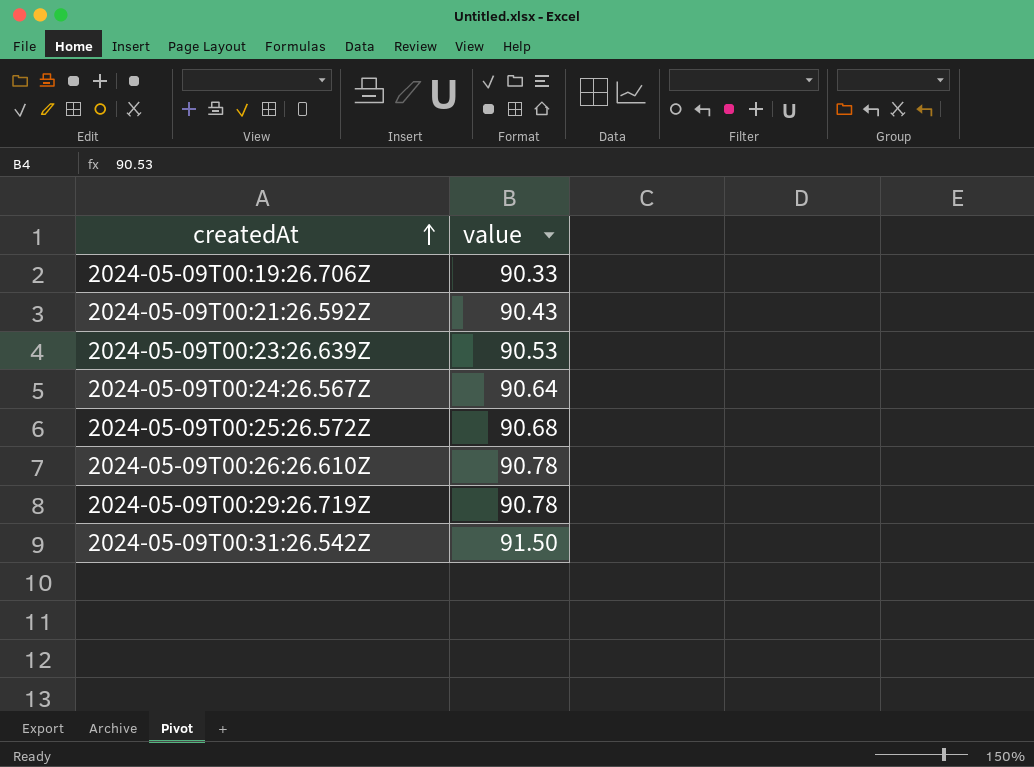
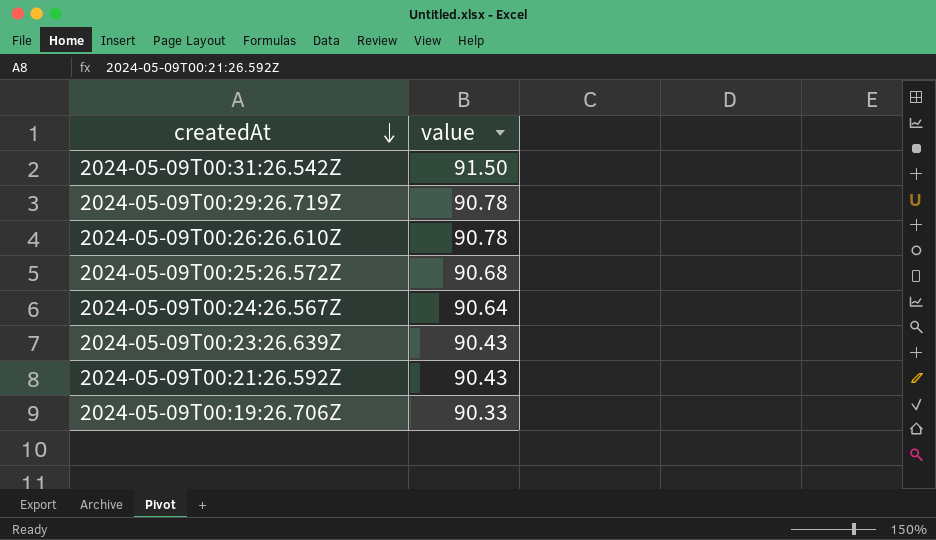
row order: createdAt ascending -> createdAt descending
2024-05-09T00:23:26.639Z | value: 90.53 -> 90.43

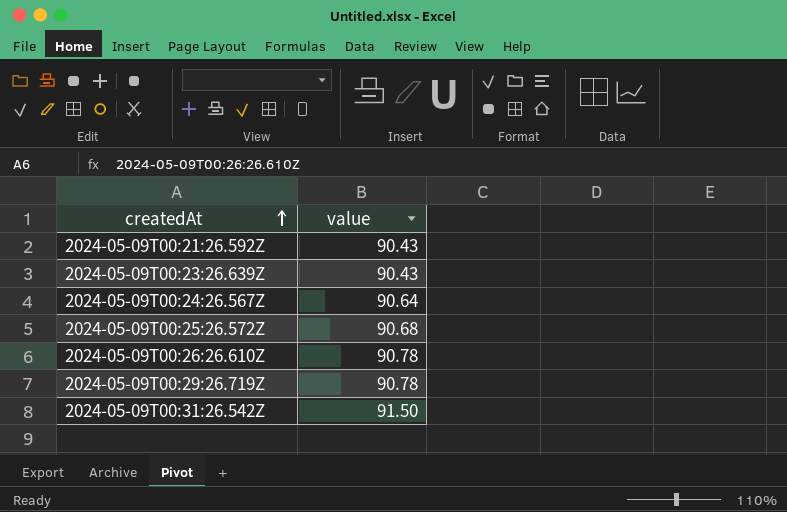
row order: createdAt descending -> createdAt ascending
row 2024-05-09T00:19:26.706Z: 90.33 -> none

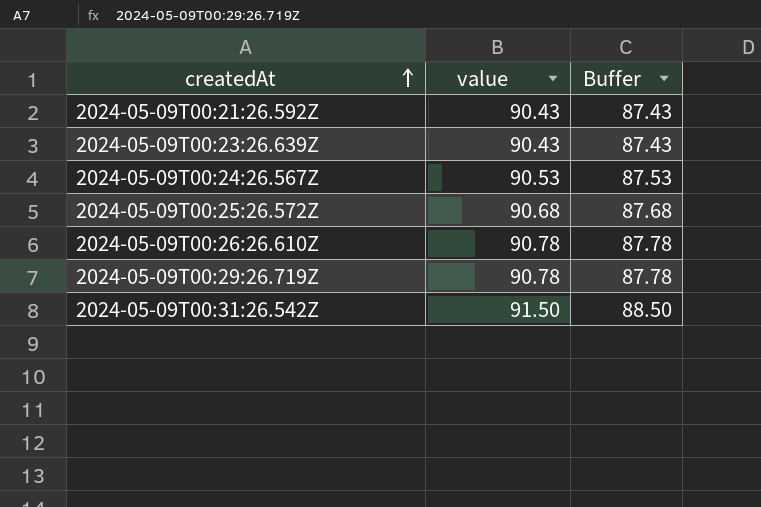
column Buffer | formula: none -> [value] - 3
2024-05-09T00:24:26.567Z | value: 90.64 -> 90.53

